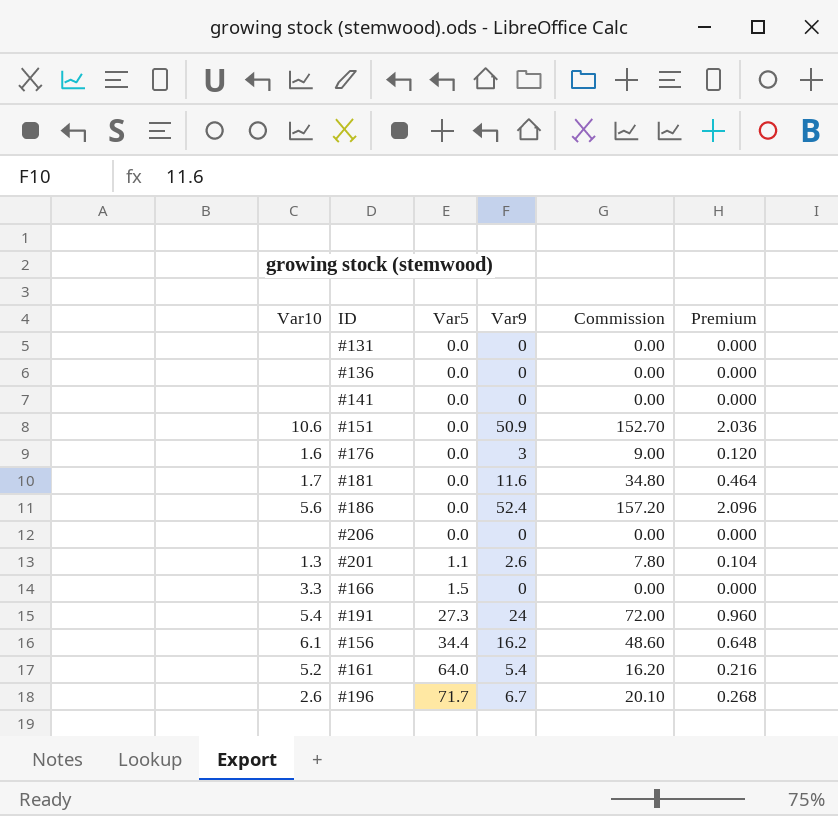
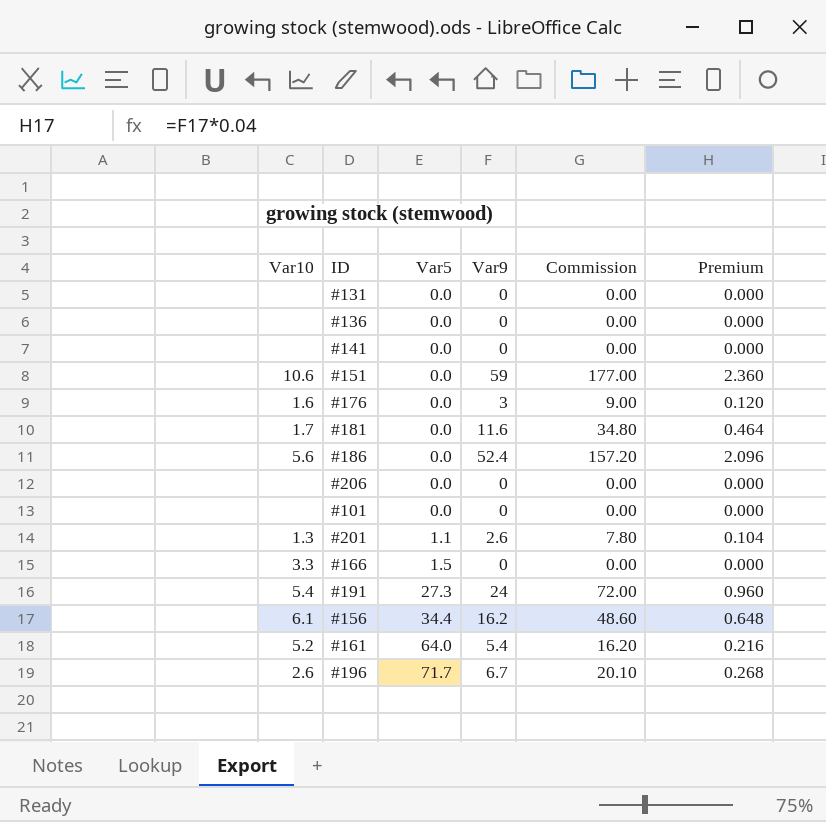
#151 | Var9: 50.9 -> 59
#151 | Commission: 152.70 -> 177.00
#151 | Premium: 2.036 -> 2.360
row #101: none -> none | 0.0 | 0 | 0.00 | 0.000

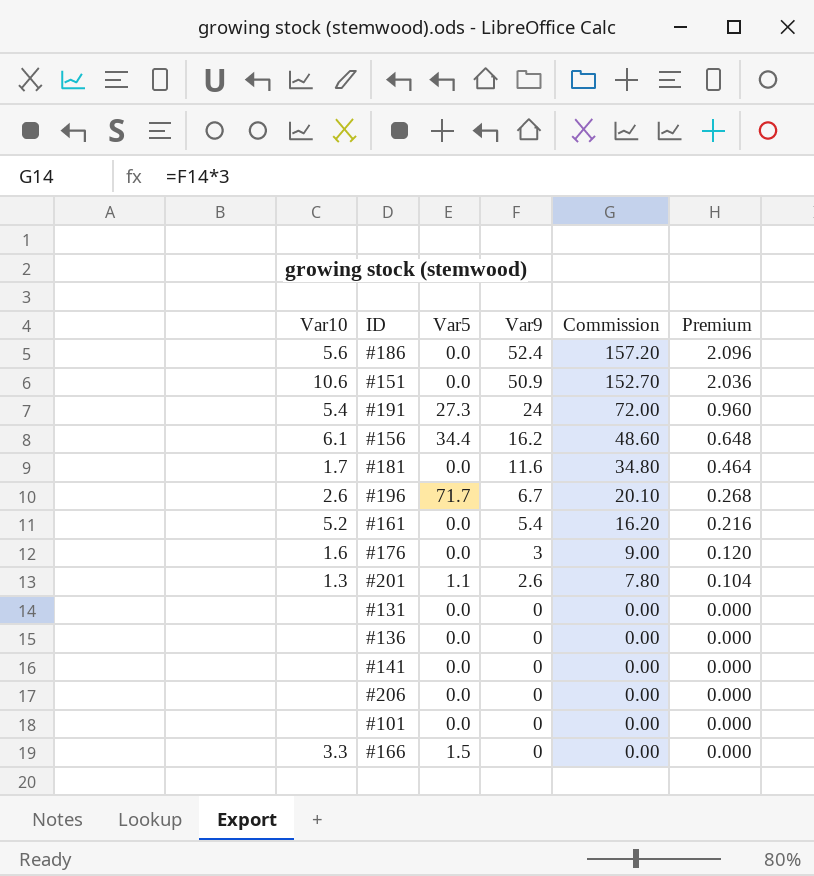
row order: Var5 ascending -> Var9 descending
#151 | Var9: 59 -> 50.9
#151 | Commission: 177.00 -> 152.70
#151 | Premium: 2.360 -> 2.036
#161 | Var5: 64.0 -> 0.0

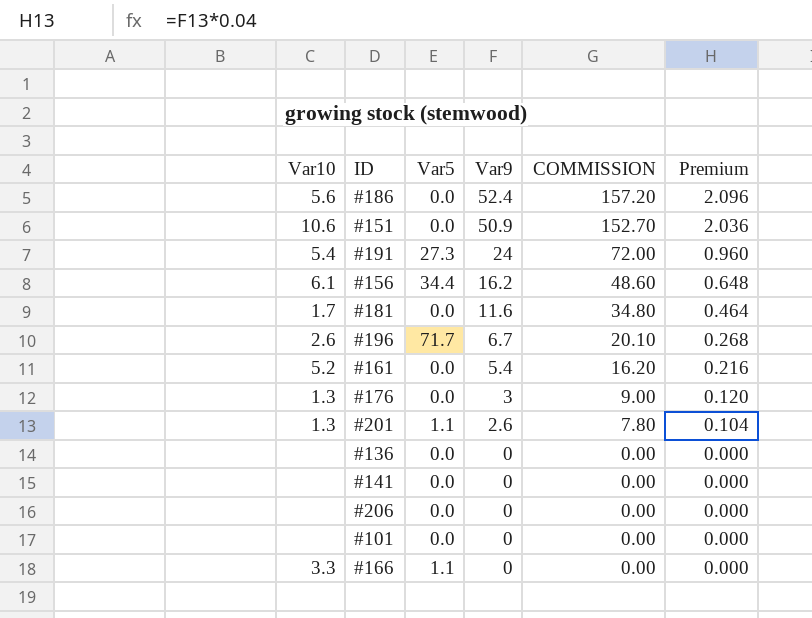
column name: Commission -> COMMISSION
row #131: none | 0.0 | 0 | 0.00 | 0.000 -> none
#176 | Var10: 1.6 -> 1.3
#166 | Var5: 1.5 -> 1.1

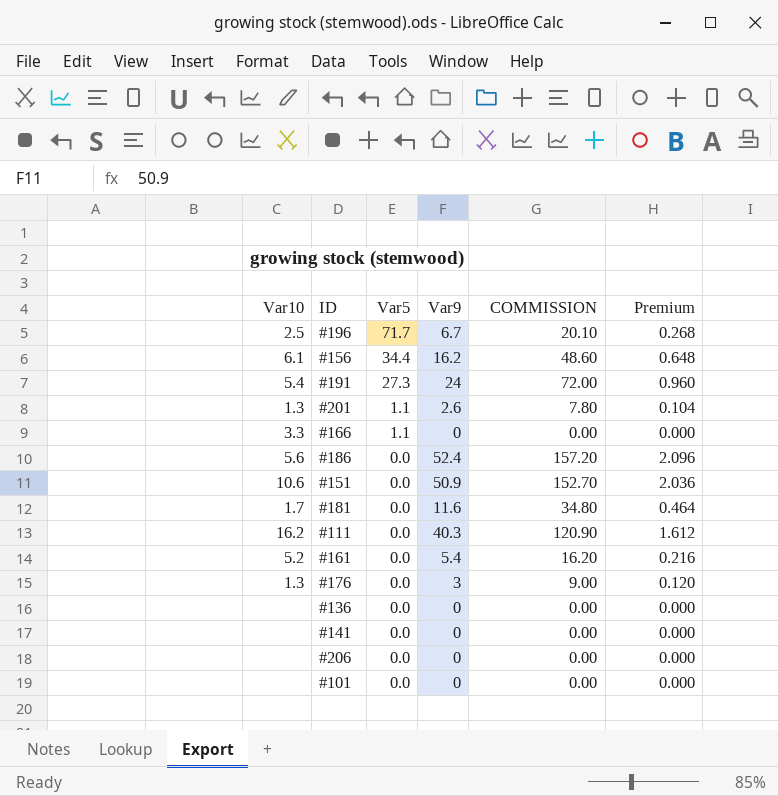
row order: Var9 descending -> Var5 descending
#196 | Var10: 2.6 -> 2.5
row #111: none -> 16.2 | 0.0 | 40.3 | 120.90 | 1.612

